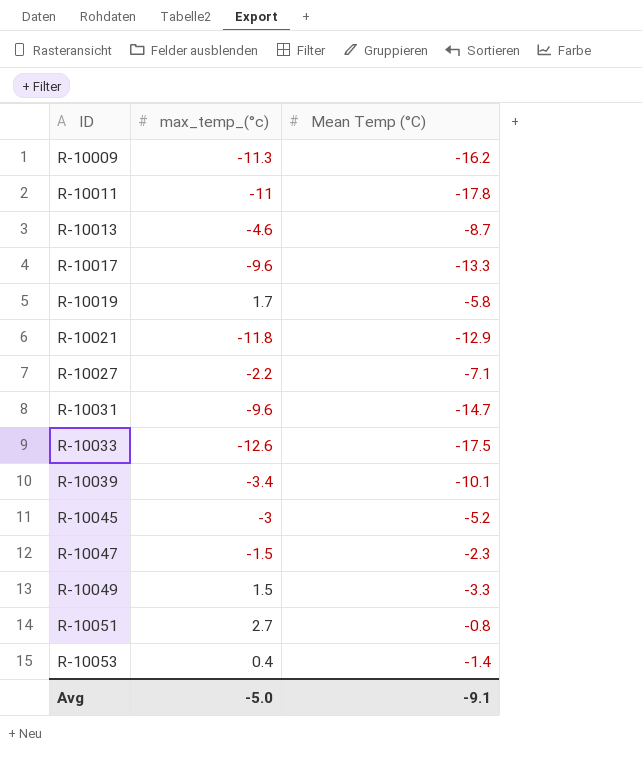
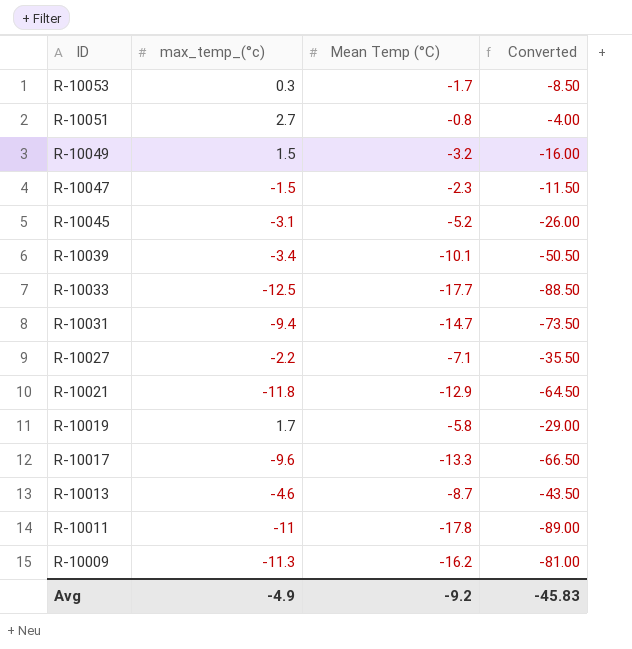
row order: ID ascending -> ID descending
column Converted | formula: none -> [Mean Temp (°C)] * 5
R-10053 | max_temp_(°c): 0.4 -> 0.3
R-10053 | Mean Temp (°C): -1.4 -> -1.7
R-10049 | Mean Temp (°C): -3.3 -> -3.2
R-10045 | max_temp_(°c): -3 -> -3.1
R-10033 | max_temp_(°c): -12.6 -> -12.5
R-10033 | Mean Temp (°C): -17.5 -> -17.7
R-10031 | max_temp_(°c): -9.6 -> -9.4
Avg | max_temp_(°c): -5.0 -> -4.9
Avg | Mean Temp (°C): -9.1 -> -9.2

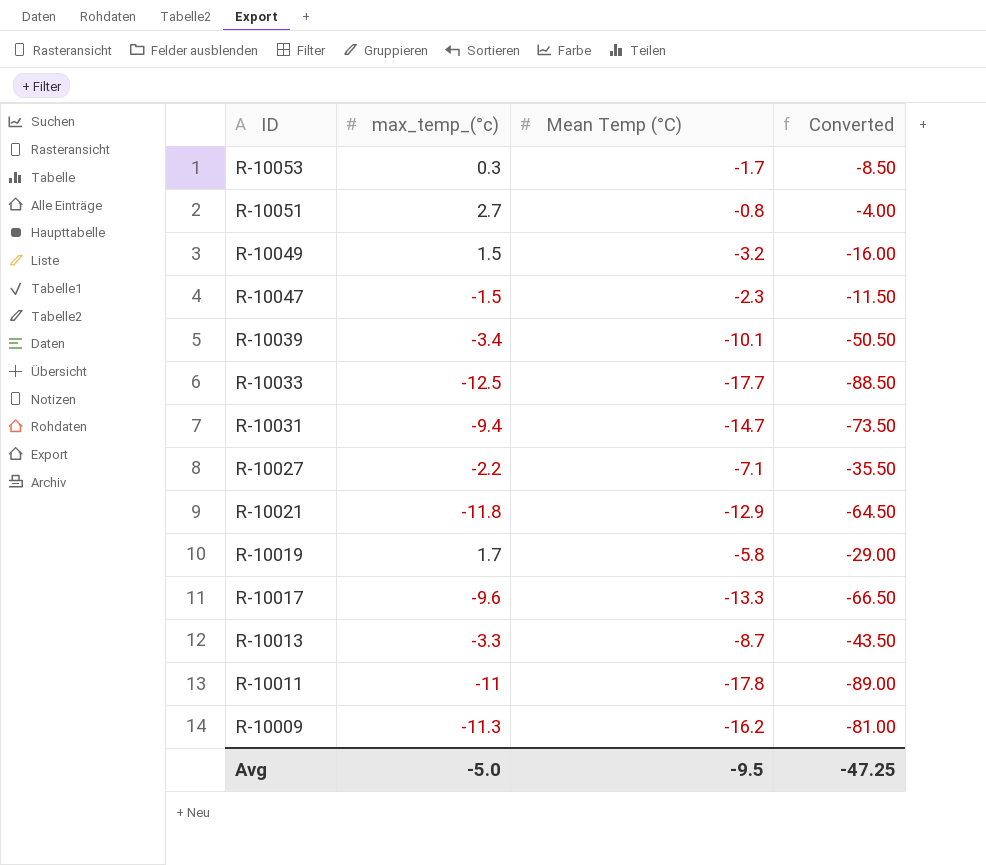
row R-10045: -3.1 | -5.2 | -26.00 -> none
R-10013 | max_temp_(°c): -4.6 -> -3.3
Avg | max_temp_(°c): -4.9 -> -5.0
Avg | Mean Temp (°C): -9.2 -> -9.5
Avg | Converted: -45.83 -> -47.25

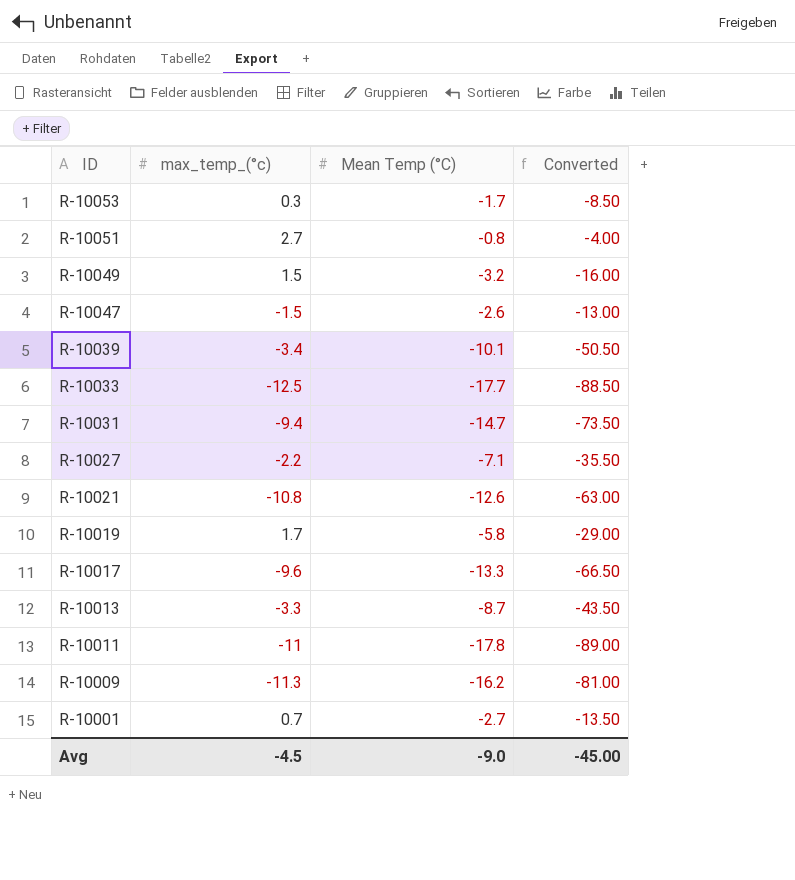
R-10047 | Mean Temp (°C): -2.3 -> -2.6
R-10047 | Converted: -11.50 -> -13.00
R-10021 | max_temp_(°c): -11.8 -> -10.8
R-10021 | Mean Temp (°C): -12.9 -> -12.6
R-10021 | Converted: -64.50 -> -63.00
row R-10001: none -> 0.7 | -2.7 | -13.50
Avg | max_temp_(°c): -5.0 -> -4.5
Avg | Mean Temp (°C): -9.5 -> -9.0
Avg | Converted: -47.25 -> -45.00

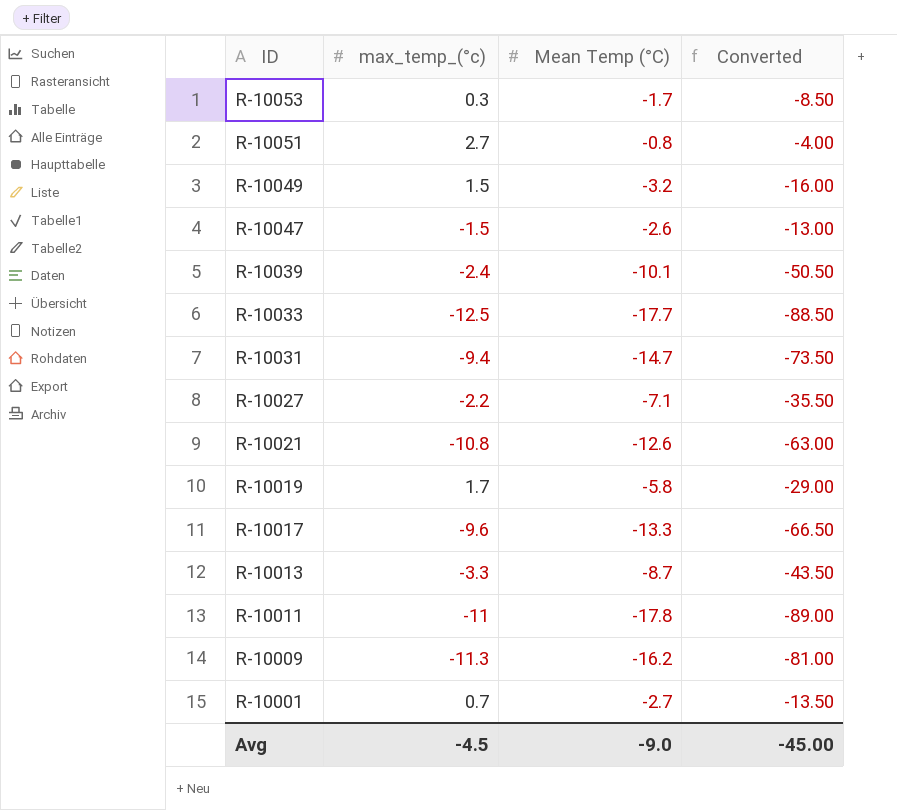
R-10039 | max_temp_(°c): -3.4 -> -2.4

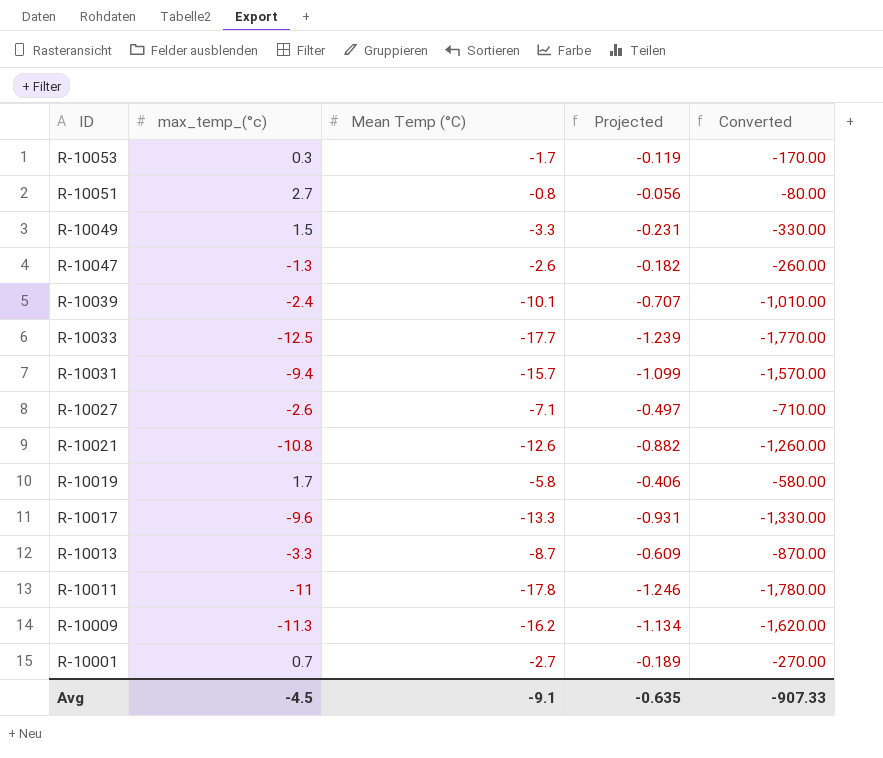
column Projected | formula: none -> [Mean Temp (°C)] * 0.07
column Converted | formula: [Mean Temp (°C)] * 5 -> [Mean Temp (°C)] * 100
R-10049 | Mean Temp (°C): -3.2 -> -3.3
R-10047 | max_temp_(°c): -1.5 -> -1.3
R-10031 | Mean Temp (°C): -14.7 -> -15.7
R-10027 | max_temp_(°c): -2.2 -> -2.6
Avg | Mean Temp (°C): -9.0 -> -9.1
Avg | Converted: -45.00 -> -907.33

